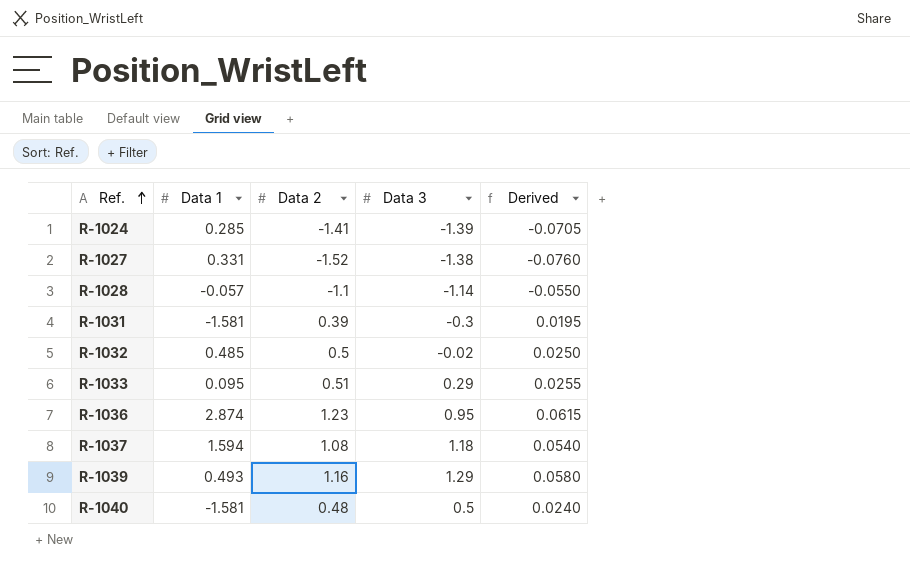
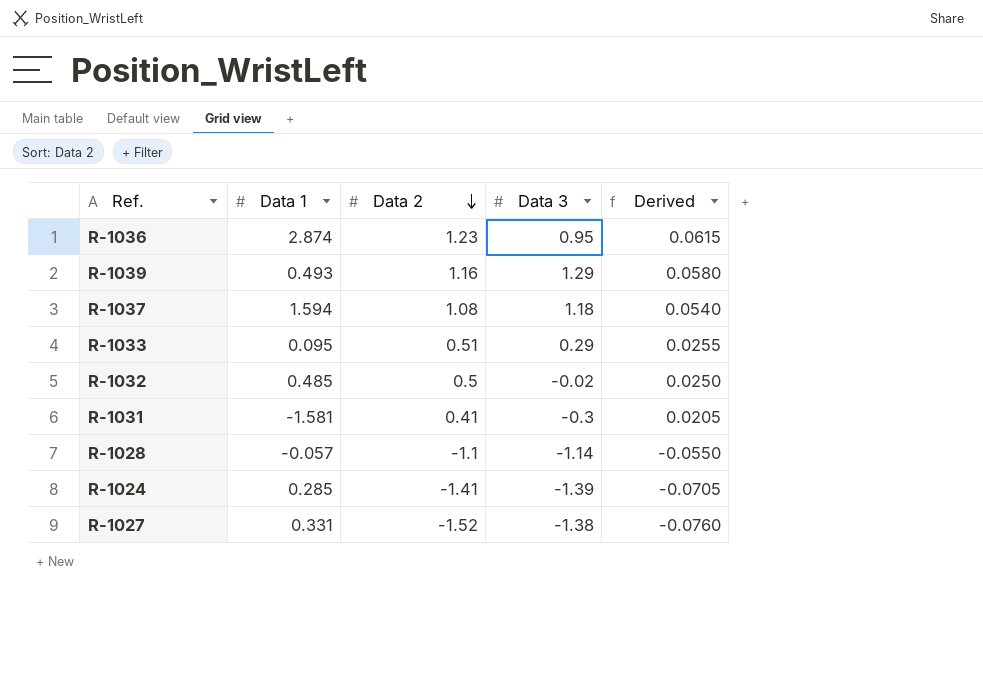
row order: Ref. ascending -> Data 2 descending
row R-1040: -1.581 | 0.48 | 0.5 | 0.0240 -> none
R-1031 | Data 2: 0.39 -> 0.41
R-1031 | Derived: 0.0195 -> 0.0205

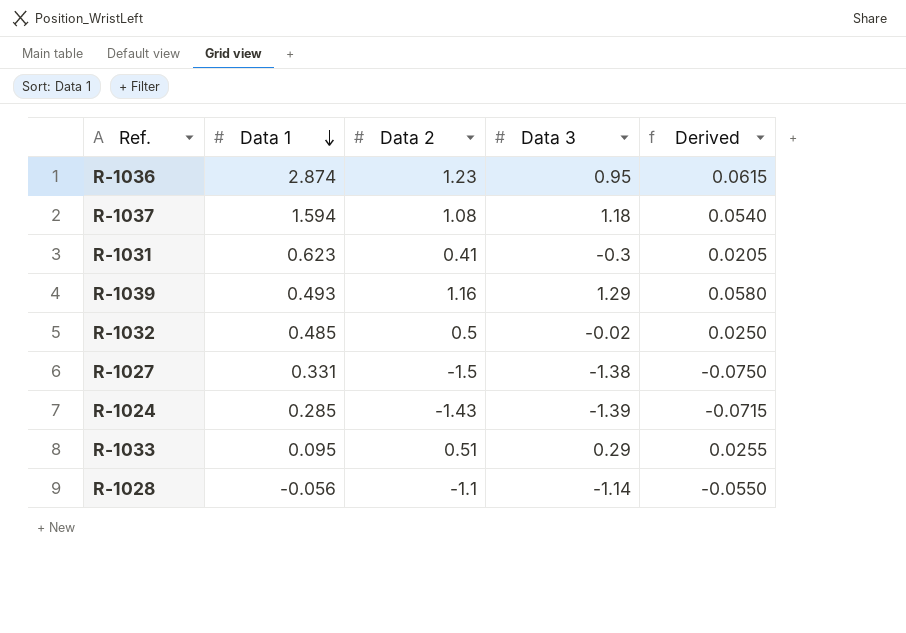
row order: Data 2 descending -> Data 1 descending
R-1031 | Data 1: -1.581 -> 0.623
R-1027 | Data 2: -1.52 -> -1.5
R-1027 | Derived: -0.0760 -> -0.0750
R-1024 | Data 2: -1.41 -> -1.43
R-1024 | Derived: -0.0705 -> -0.0715
R-1028 | Data 1: -0.057 -> -0.056

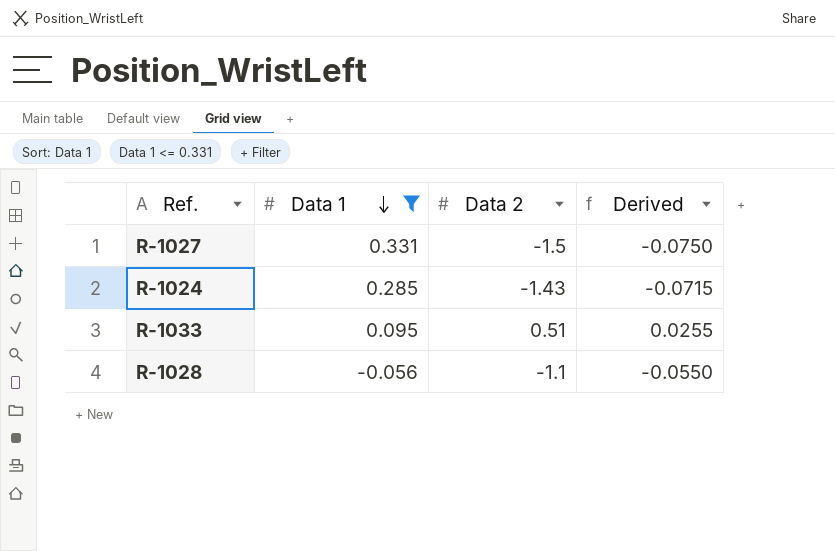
filter: none -> Data 1 <= 0.331
column Data 3 | position: 4 -> none

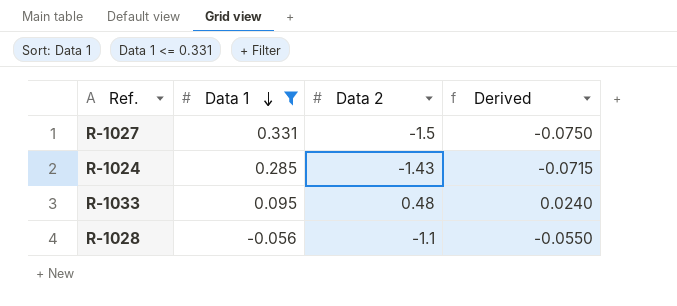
R-1033 | Data 2: 0.51 -> 0.48
R-1033 | Derived: 0.0255 -> 0.0240

